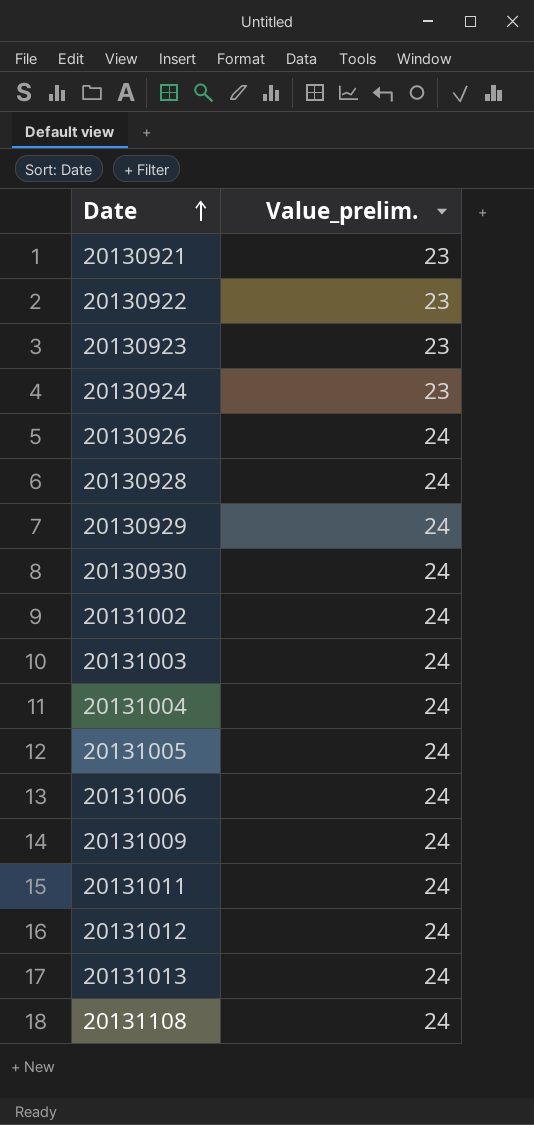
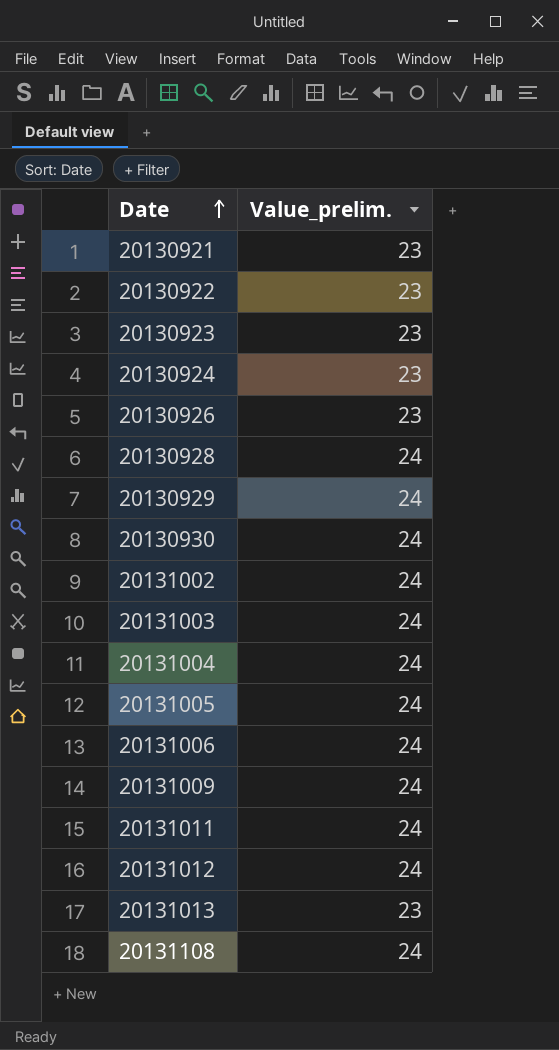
20130926 | Value_prelim.: 24 -> 23
20131013 | Value_prelim.: 24 -> 23

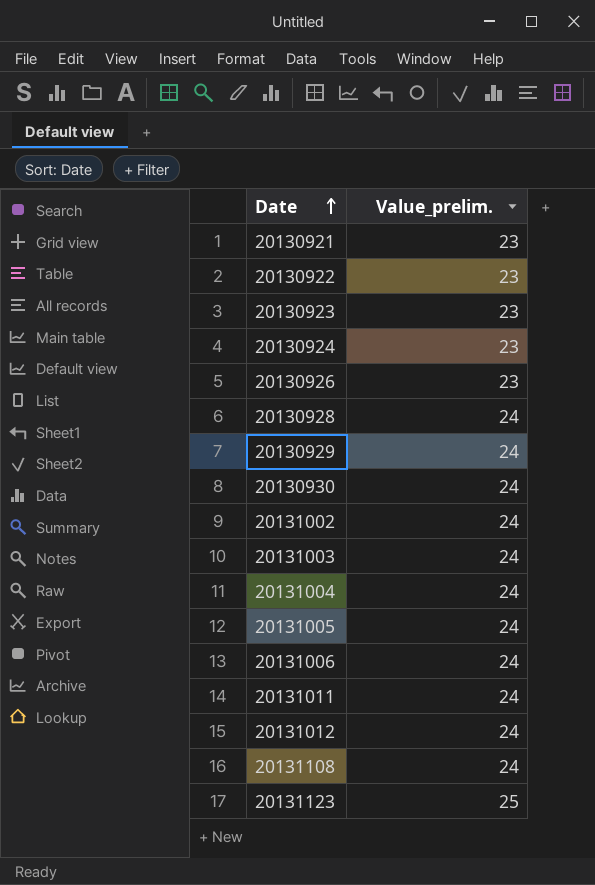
row 20131009: 24 -> none
row 20131013: 23 -> none
row 20131123: none -> 25

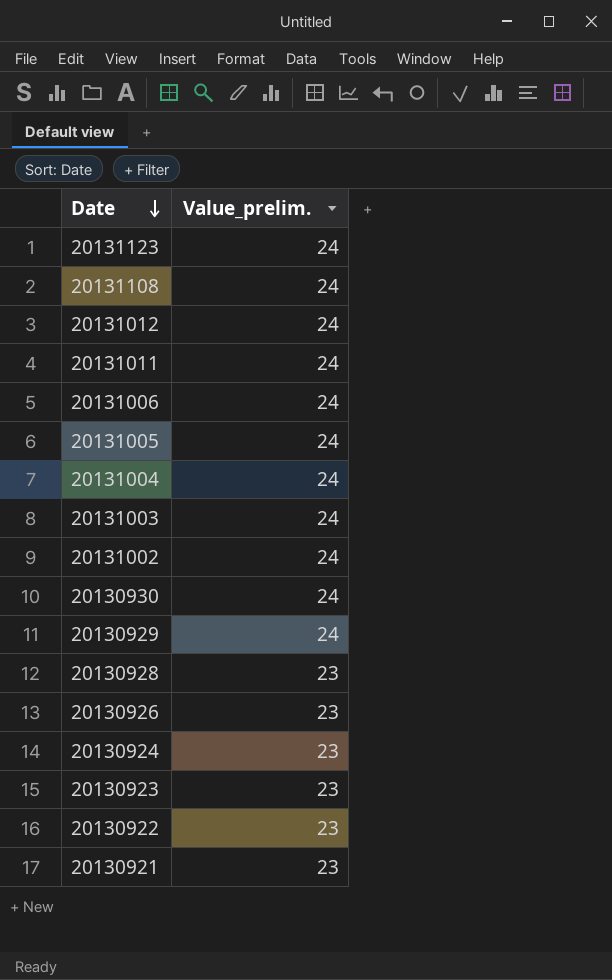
row order: Date ascending -> Date descending
20131123 | Value_prelim.: 25 -> 24
20130928 | Value_prelim.: 24 -> 23

